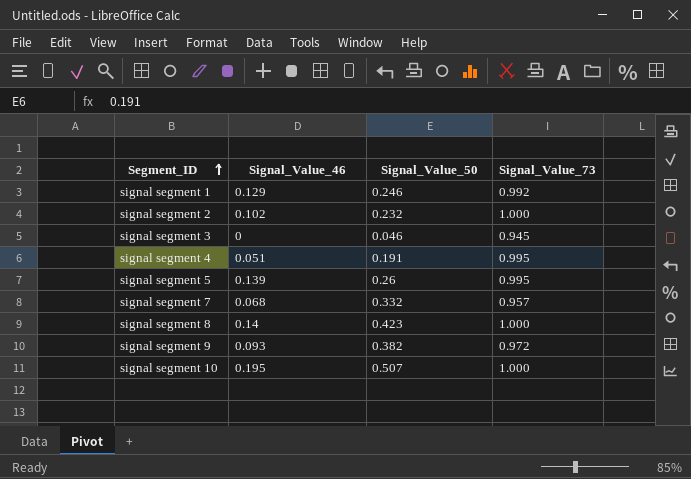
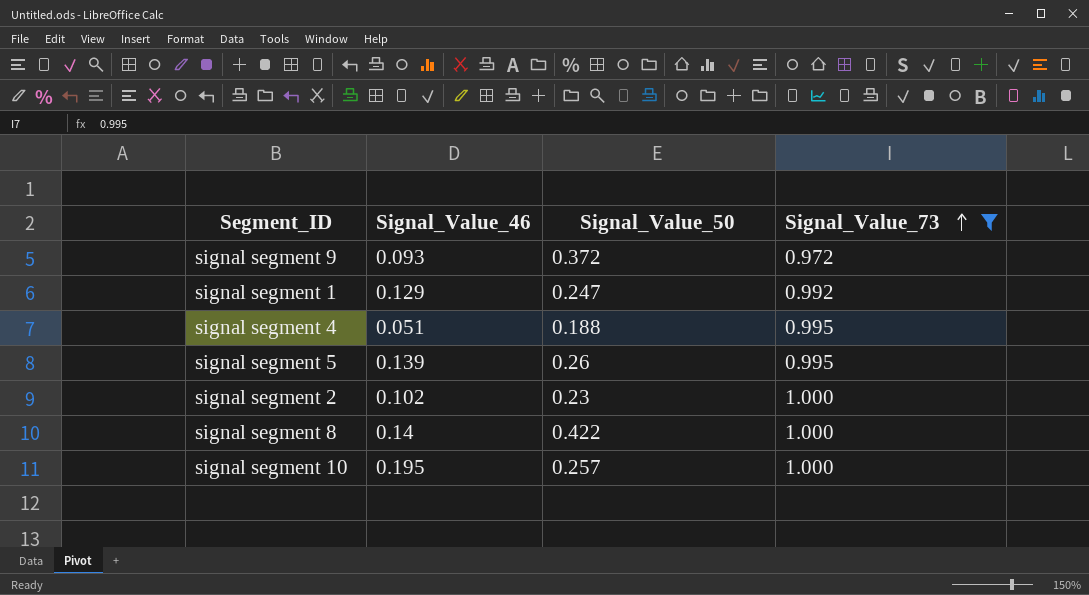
filter: none -> Signal_Value_73 >= 0.972
row order: Segment_ID ascending -> Signal_Value_73 ascending
signal segment 9 | Signal_Value_50: 0.382 -> 0.372
signal segment 1 | Signal_Value_50: 0.246 -> 0.247
signal segment 4 | Signal_Value_50: 0.191 -> 0.188
signal segment 2 | Signal_Value_50: 0.232 -> 0.23
signal segment 8 | Signal_Value_50: 0.423 -> 0.422
signal segment 10 | Signal_Value_50: 0.507 -> 0.257

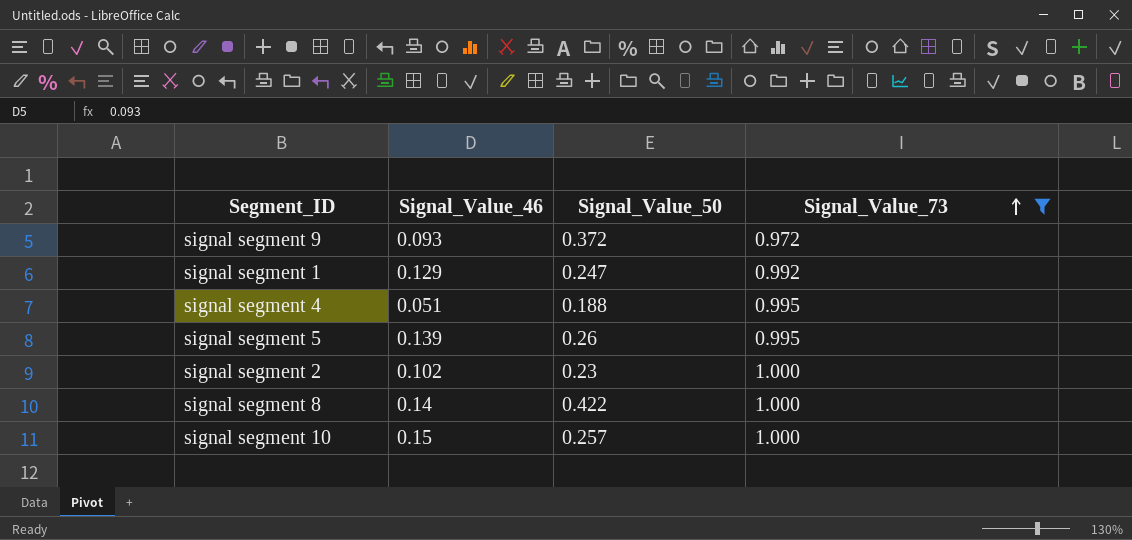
signal segment 10 | Signal_Value_46: 0.195 -> 0.15

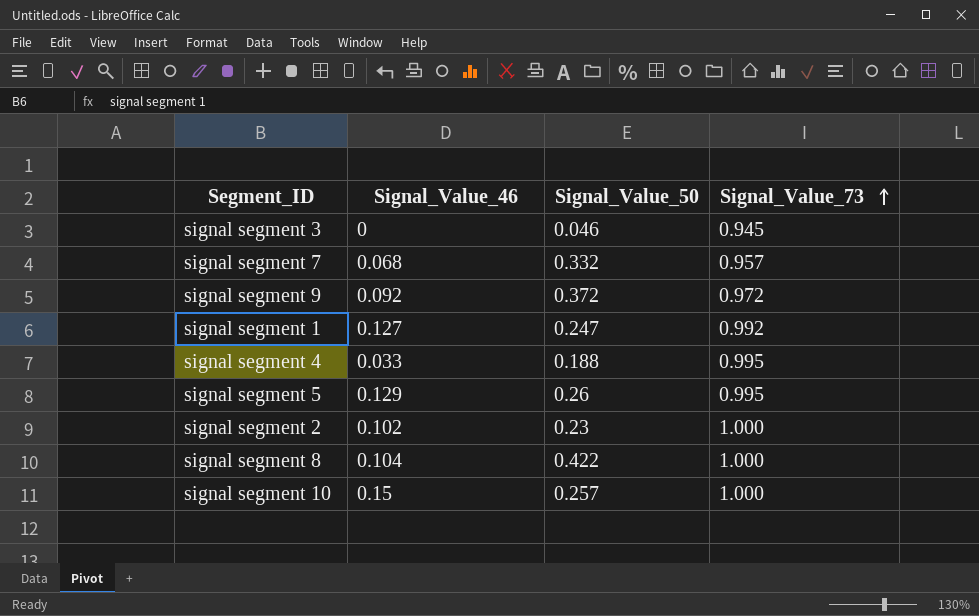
filter: Signal_Value_73 >= 0.972 -> none
signal segment 9 | Signal_Value_46: 0.093 -> 0.092
signal segment 1 | Signal_Value_46: 0.129 -> 0.127
signal segment 4 | Signal_Value_46: 0.051 -> 0.033
signal segment 5 | Signal_Value_46: 0.139 -> 0.129
signal segment 8 | Signal_Value_46: 0.14 -> 0.104

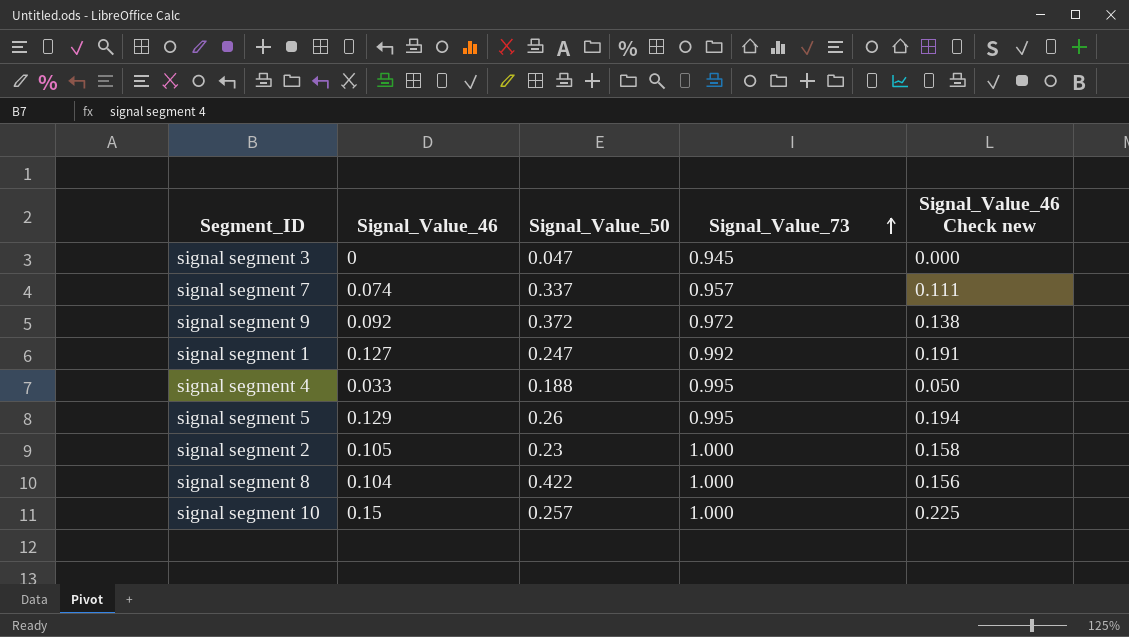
column Signal_Value_46 Check new | formula: none -> [Signal_Value_46] * 1.5
signal segment 3 | Signal_Value_50: 0.046 -> 0.047
signal segment 7 | Signal_Value_46: 0.068 -> 0.074
signal segment 7 | Signal_Value_50: 0.332 -> 0.337
signal segment 2 | Signal_Value_46: 0.102 -> 0.105

